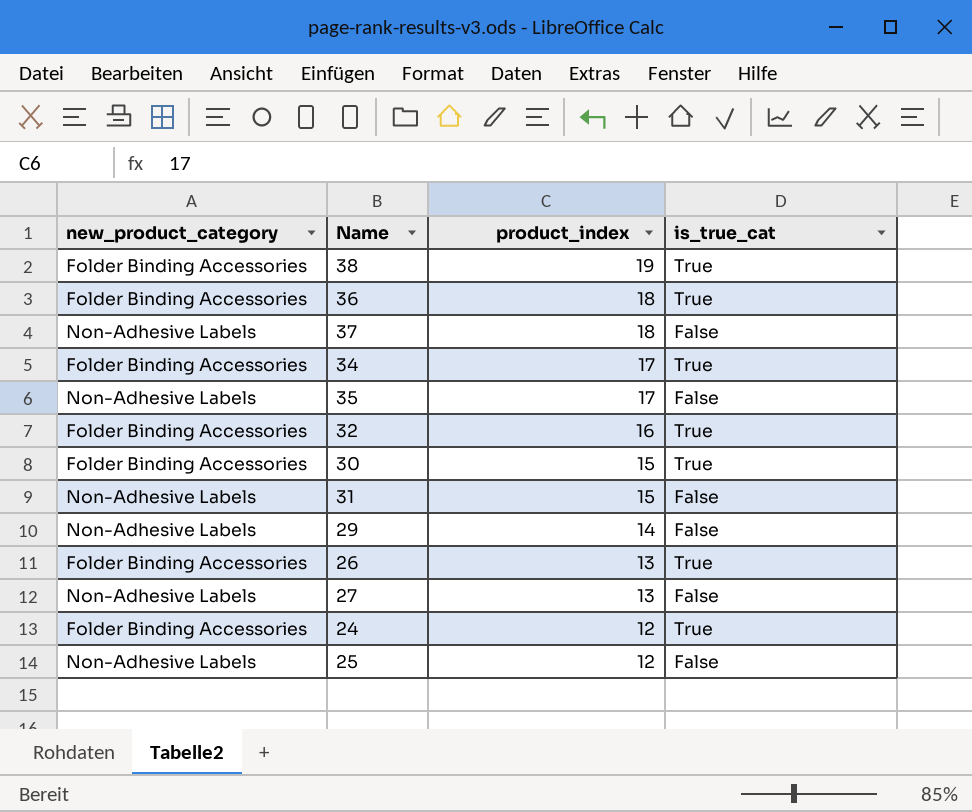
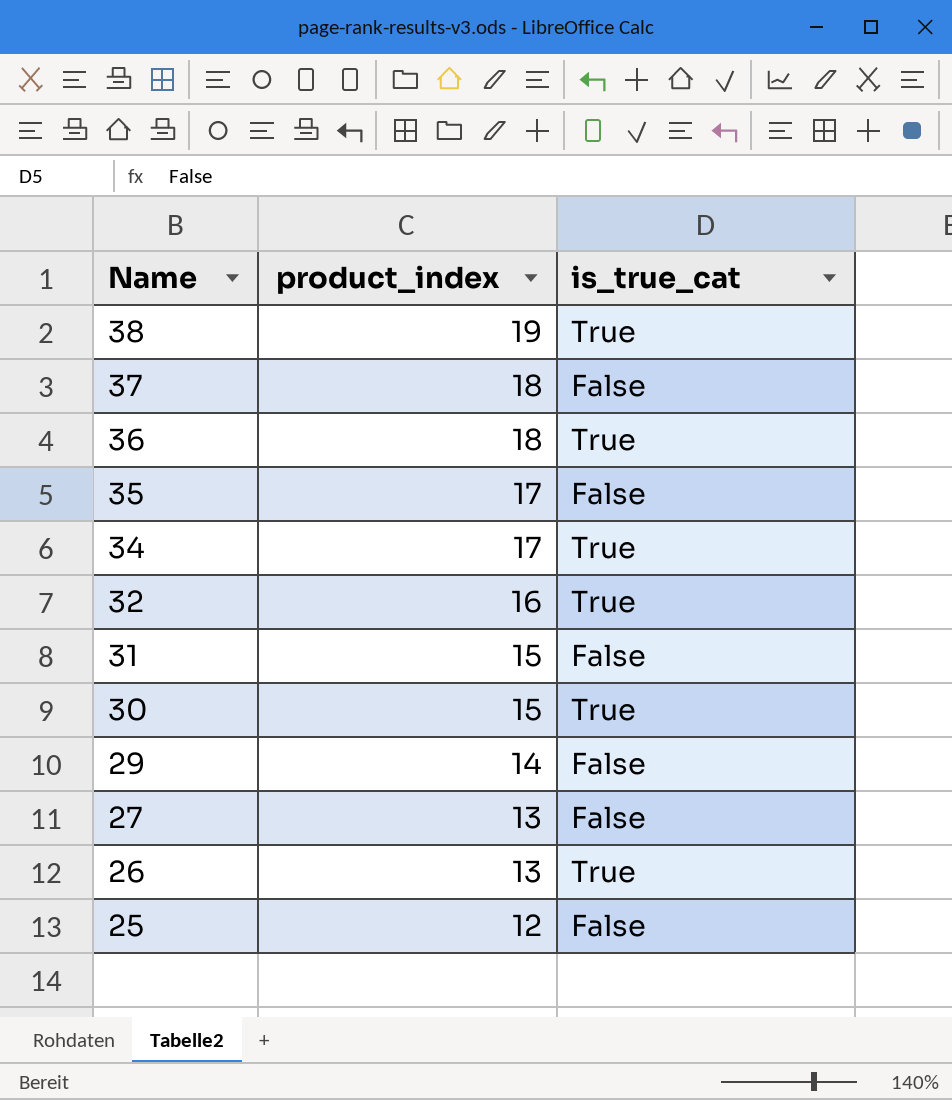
row order: product_index descending -> Name descending
column new_product_category | position: 1 -> none
row 24: Folder Binding Accessories | 12 | True -> none

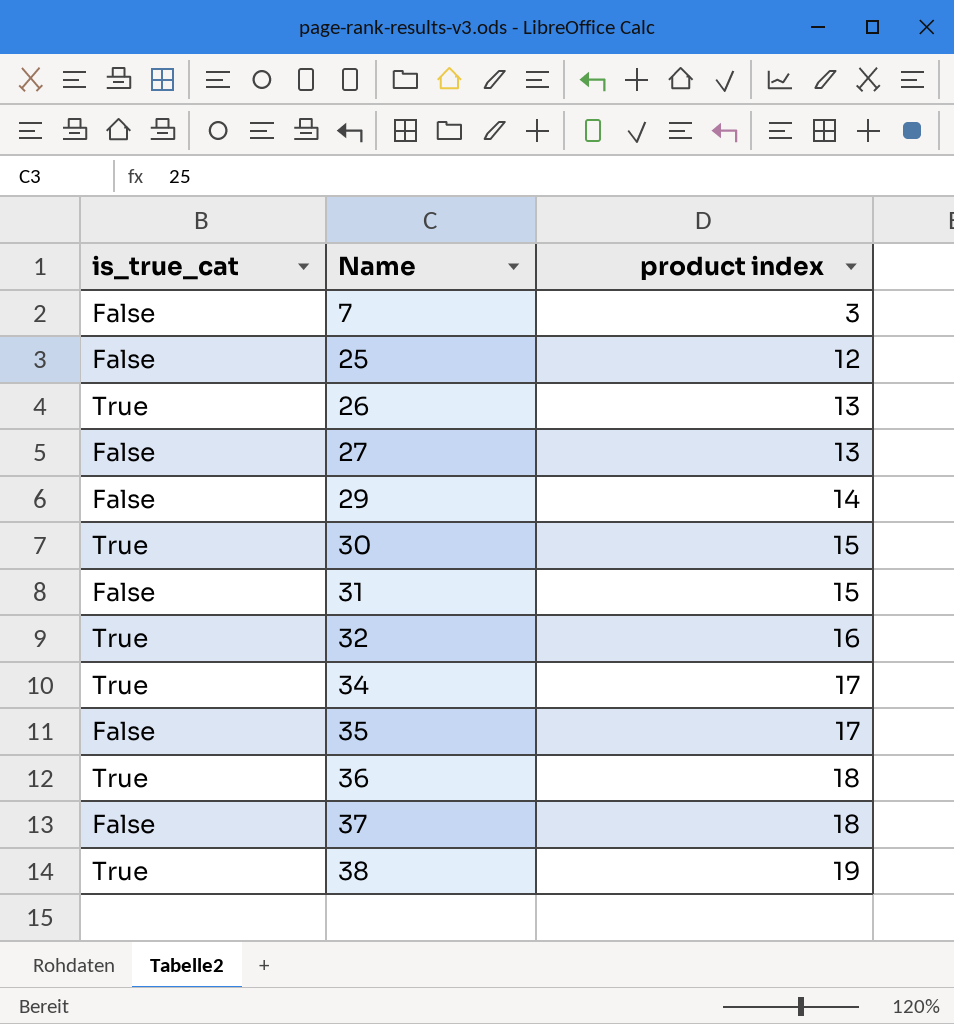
row order: Name descending -> Name ascending
column is_true_cat | position: 3 -> 1
column name: product_index -> product index
row 7: none -> False | 3

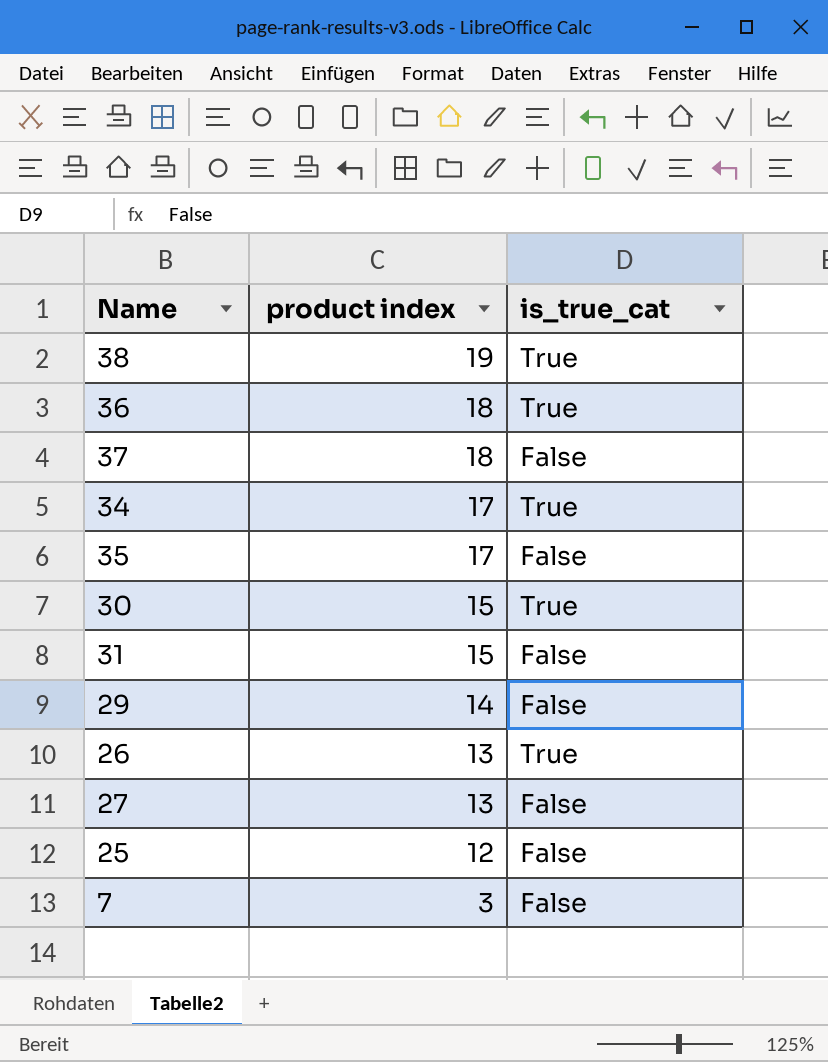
row order: Name ascending -> product index descending
column is_true_cat | position: 1 -> 3
row 32: True | 16 -> none

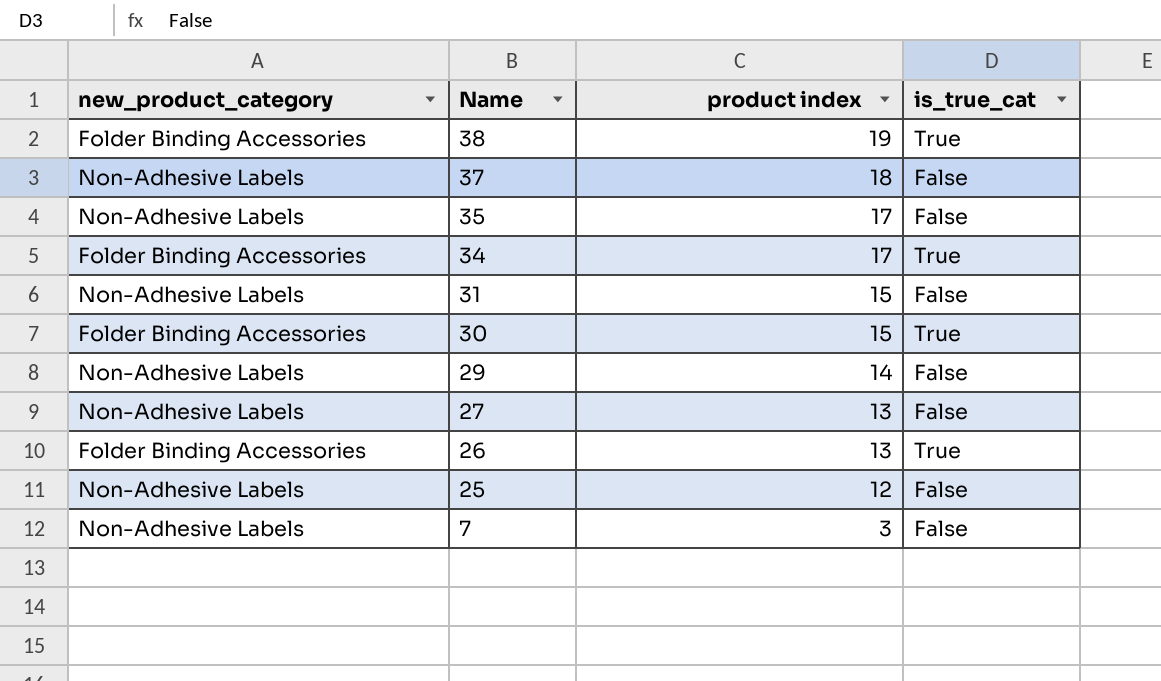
row order: product index descending -> Name descending
column new_product_category | position: none -> 1
row 36: 18 | True -> none

